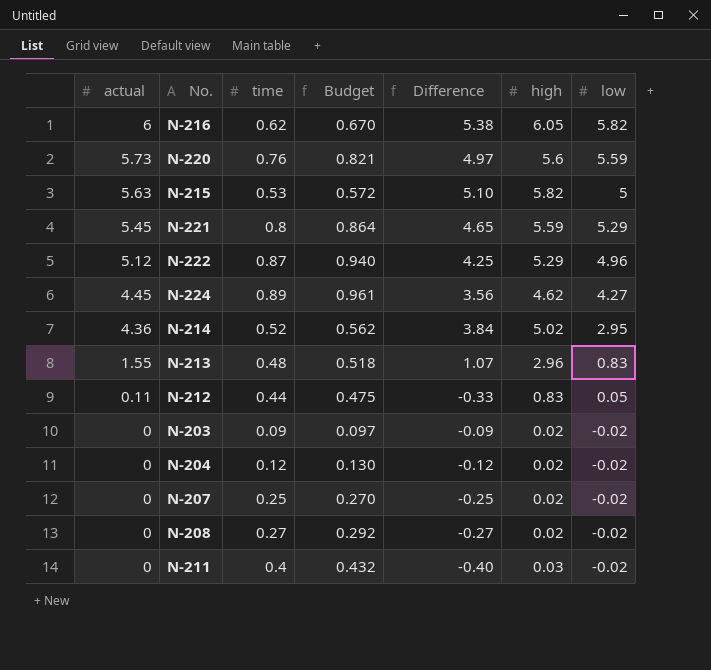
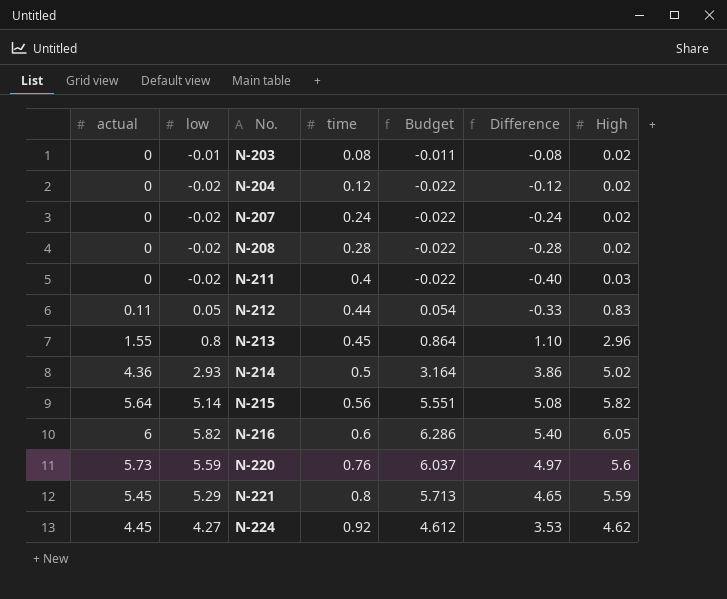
row order: actual descending -> No. ascending
column low | position: 7 -> 2
column Budget | formula: [time] * 1.08 -> [low] * 1.08
column name: high -> High
row N-222: 5.12 | 0.87 | 0.940 | 4.25 | 5.29 | 4.96 -> none
N-203 | low: -0.02 -> -0.01
N-203 | time: 0.09 -> 0.08
N-203 | Difference: -0.09 -> -0.08
N-207 | time: 0.25 -> 0.24
N-207 | Difference: -0.25 -> -0.24
N-208 | time: 0.27 -> 0.28
N-208 | Difference: -0.27 -> -0.28
N-213 | low: 0.83 -> 0.8
N-213 | time: 0.48 -> 0.45
N-213 | Difference: 1.07 -> 1.10
N-214 | low: 2.95 -> 2.93
N-214 | time: 0.52 -> 0.5
N-214 | Difference: 3.84 -> 3.86
N-215 | actual: 5.63 -> 5.64
N-215 | low: 5 -> 5.14
N-215 | time: 0.53 -> 0.56
N-215 | Difference: 5.10 -> 5.08
N-216 | time: 0.62 -> 0.6
N-216 | Difference: 5.38 -> 5.40
N-224 | time: 0.89 -> 0.92
N-224 | Difference: 3.56 -> 3.53

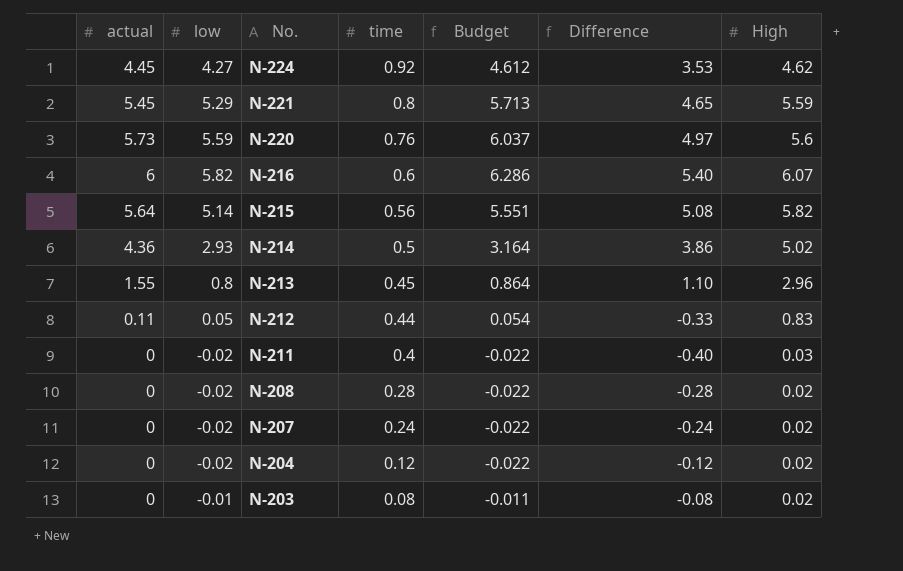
row order: No. ascending -> No. descending
N-216 | High: 6.05 -> 6.07

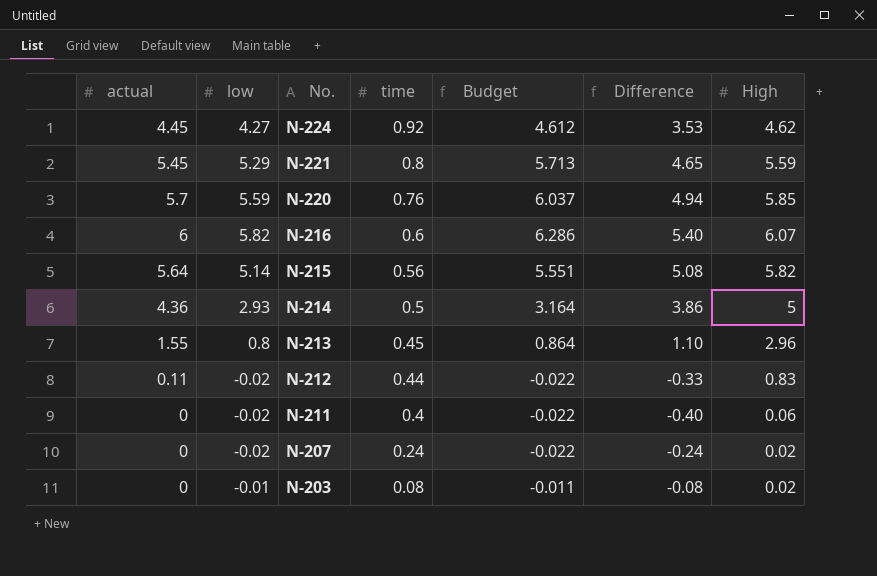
row N-208: 0 | -0.02 | 0.28 | -0.022 | -0.28 | 0.02 -> none
row N-204: 0 | -0.02 | 0.12 | -0.022 | -0.12 | 0.02 -> none
N-220 | actual: 5.73 -> 5.7
N-220 | Difference: 4.97 -> 4.94
N-220 | High: 5.6 -> 5.85
N-214 | High: 5.02 -> 5
N-212 | low: 0.05 -> -0.02
N-212 | Budget: 0.054 -> -0.022
N-211 | High: 0.03 -> 0.06

